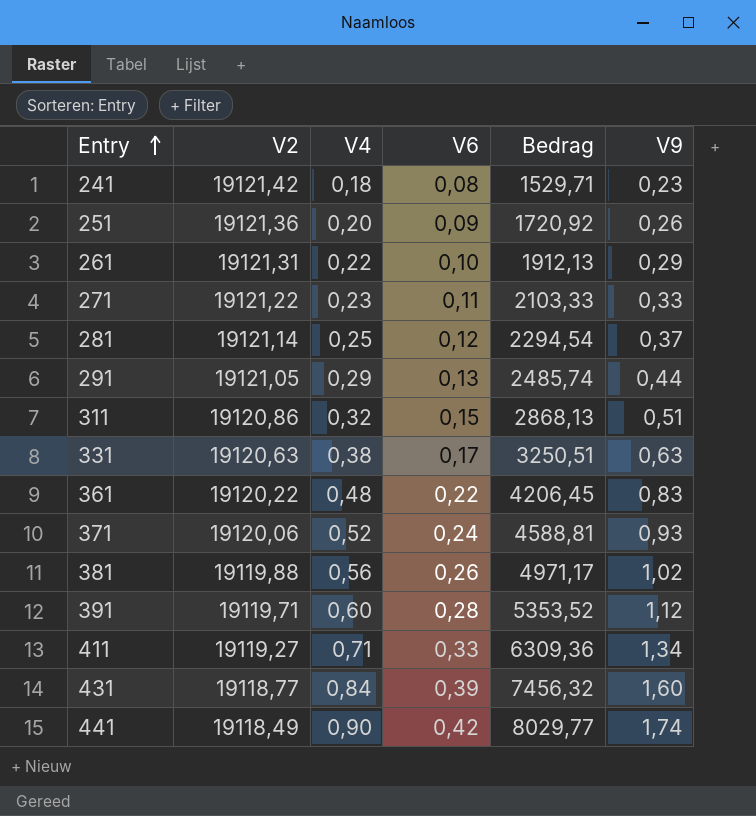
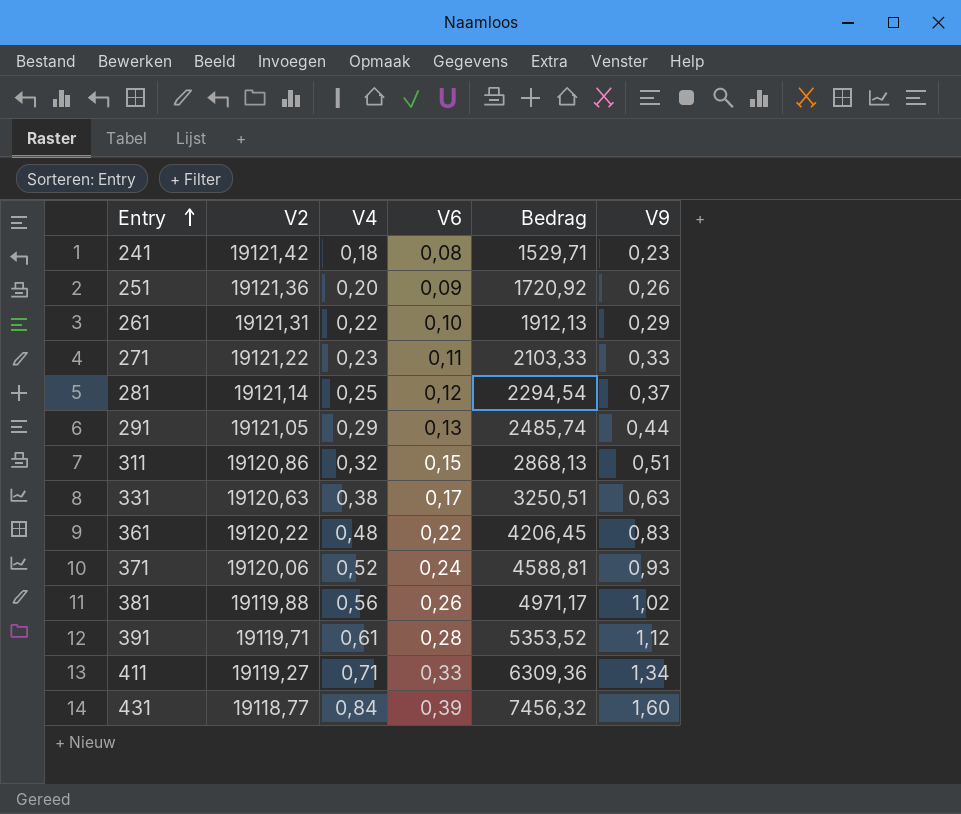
row 441: 19118,49 | 0,90 | 0,42 | 8029,77 | 1,74 -> none
391 | V4: 0,60 -> 0,61

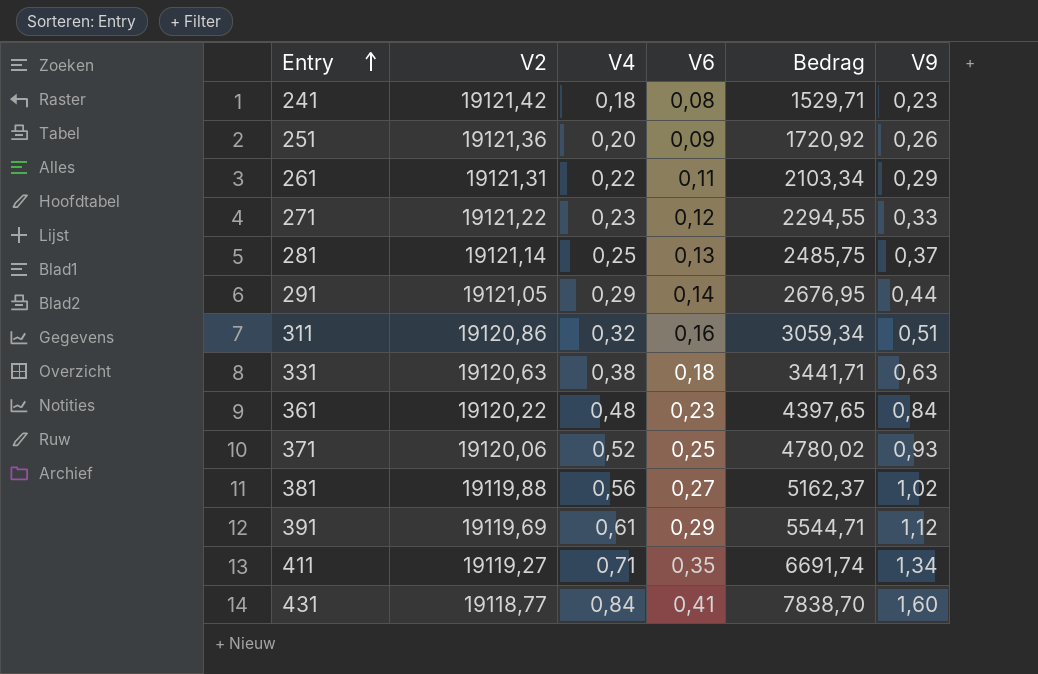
261 | V6: 0,10 -> 0,11
261 | Bedrag: 1912,13 -> 2103,34
271 | V6: 0,11 -> 0,12
271 | Bedrag: 2103,33 -> 2294,55
281 | V6: 0,12 -> 0,13
281 | Bedrag: 2294,54 -> 2485,75
291 | V6: 0,13 -> 0,14
291 | Bedrag: 2485,74 -> 2676,95
311 | V6: 0,15 -> 0,16
311 | Bedrag: 2868,13 -> 3059,34
331 | V6: 0,17 -> 0,18
331 | Bedrag: 3250,51 -> 3441,71
361 | V6: 0,22 -> 0,23
361 | Bedrag: 4206,45 -> 4397,65
361 | V9: 0,83 -> 0,84
371 | V6: 0,24 -> 0,25
371 | Bedrag: 4588,81 -> 4780,02
381 | V6: 0,26 -> 0,27
381 | Bedrag: 4971,17 -> 5162,37
391 | V2: 19119,71 -> 19119,69
391 | V6: 0,28 -> 0,29
391 | Bedrag: 5353,52 -> 5544,71
411 | V6: 0,33 -> 0,35
411 | Bedrag: 6309,36 -> 6691,74
431 | V6: 0,39 -> 0,41
431 | Bedrag: 7456,32 -> 7838,70

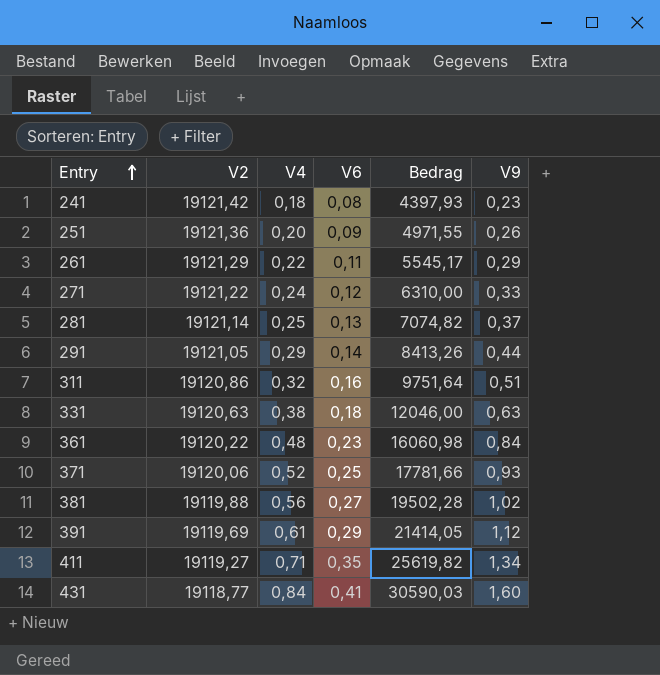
column Bedrag | formula: [V2] * [V6] -> [V2] * [V9]
261 | V2: 19121,31 -> 19121,29
271 | V4: 0,23 -> 0,24

